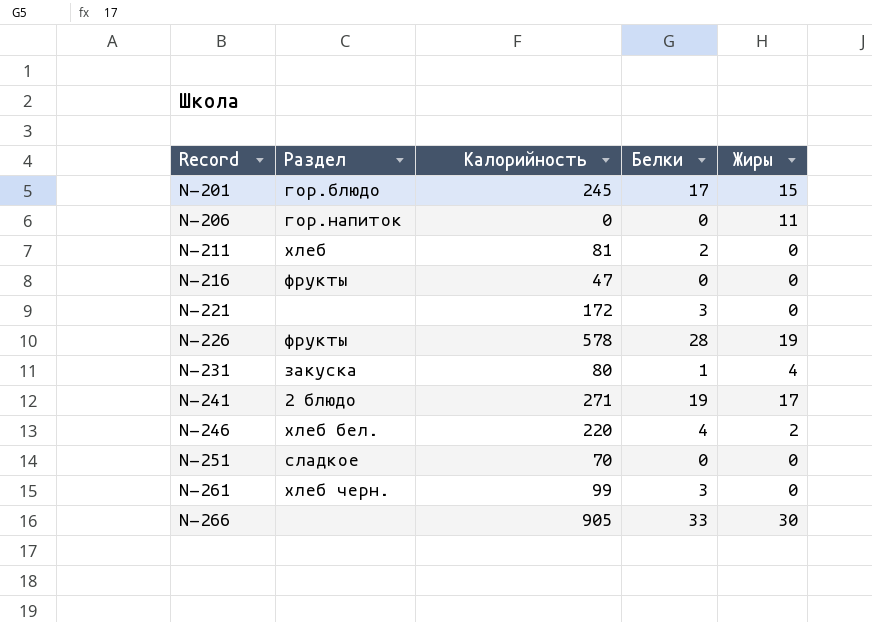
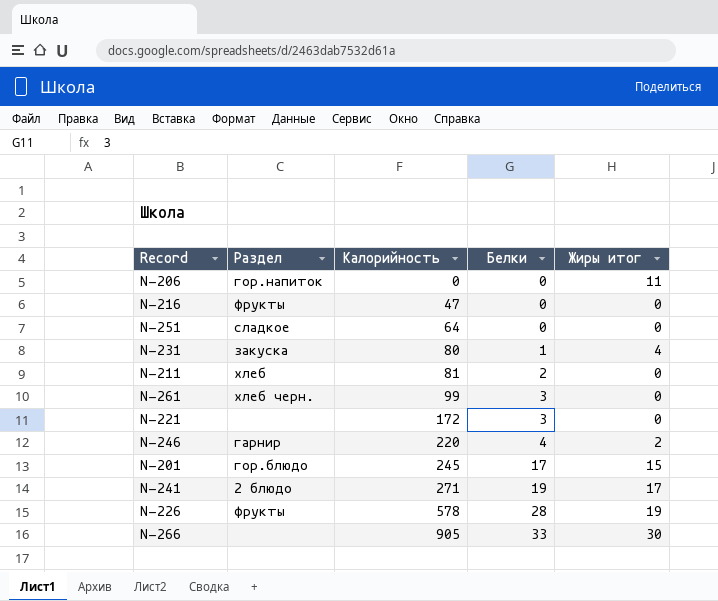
row order: Record ascending -> Калорийность ascending
column name: Жиры -> Жиры итог
N-251 | Калорийность: 70 -> 64
N-246 | Раздел: хлеб бел. -> гарнир

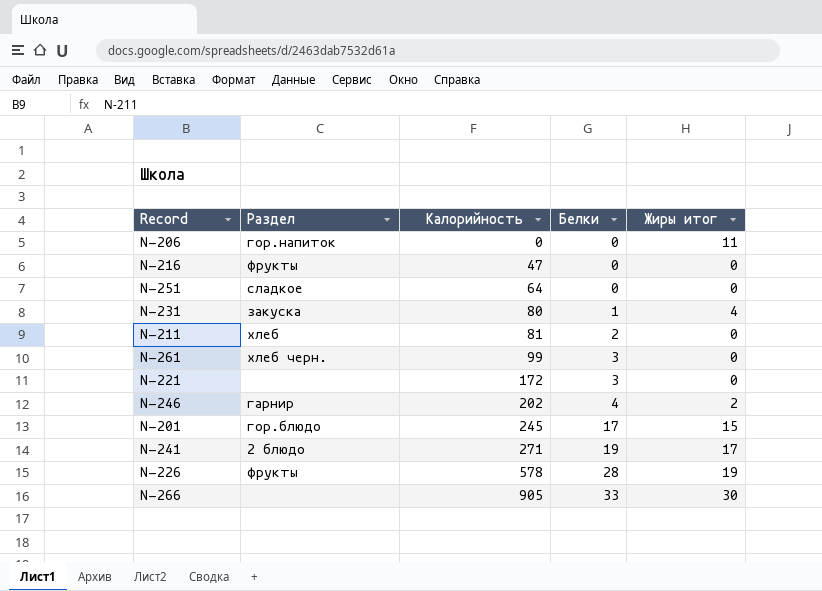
N-246 | Калорийность: 220 -> 202

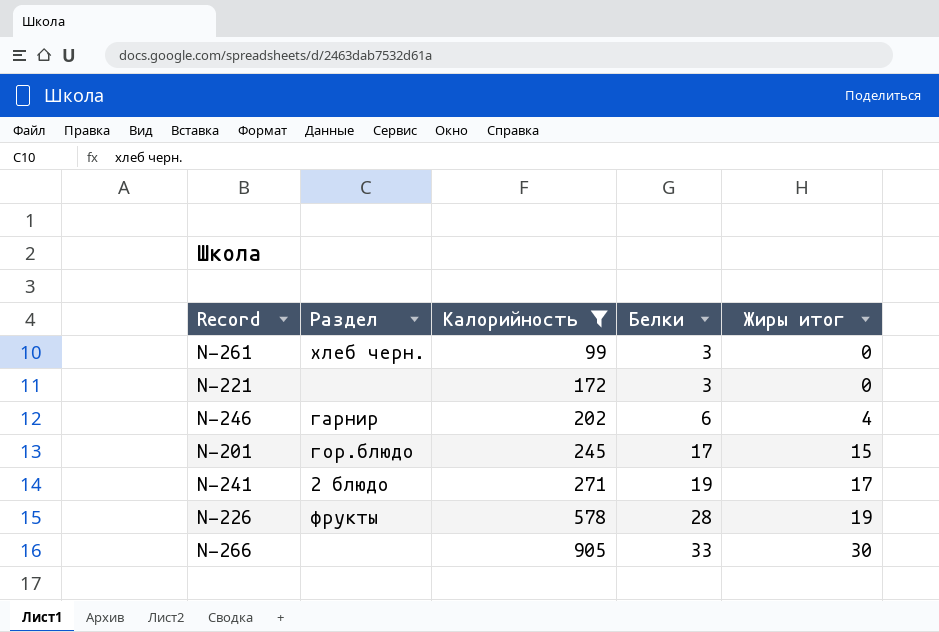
filter: none -> Калорийность >= 99
N-246 | Белки: 4 -> 6
N-246 | Жиры итог: 2 -> 4

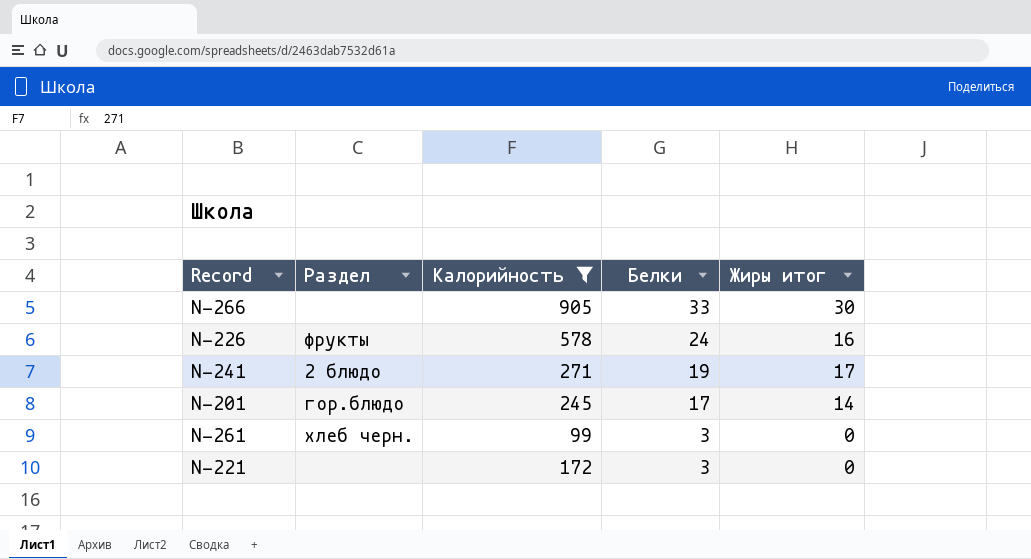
row order: Калорийность ascending -> Белки descending
row N-246: гарнир | 202 | 6 | 4 -> none
N-226 | Белки: 28 -> 24
N-226 | Жиры итог: 19 -> 16
N-201 | Жиры итог: 15 -> 14

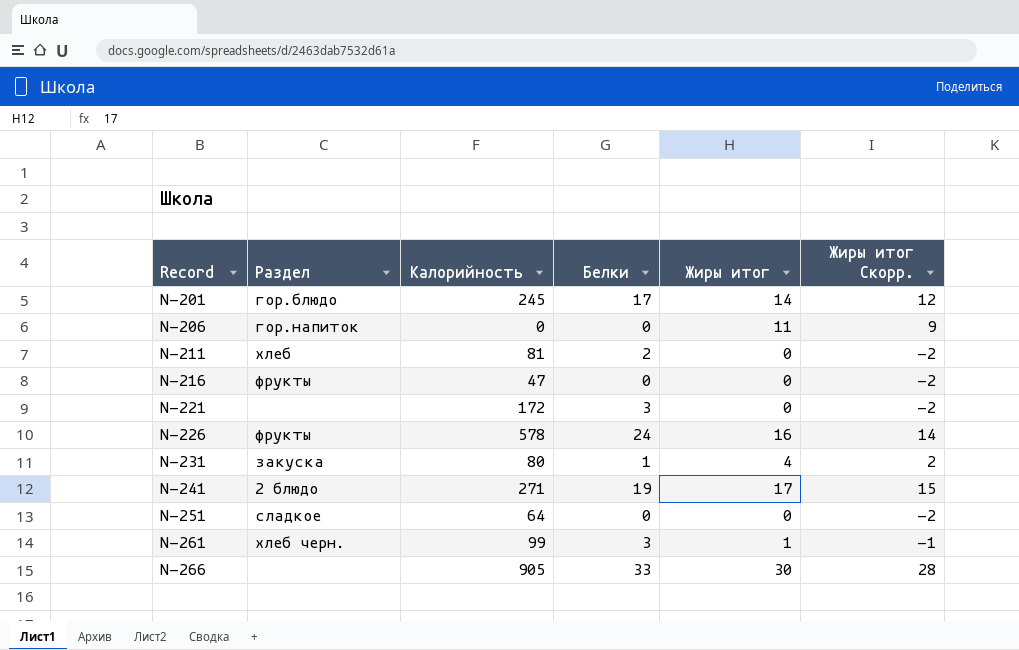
filter: Калорийность >= 99 -> none
row order: Белки descending -> Record ascending
column Жиры итог Скорр. | formula: none -> [Жиры итог] - 2
N-261 | Жиры итог: 0 -> 1

